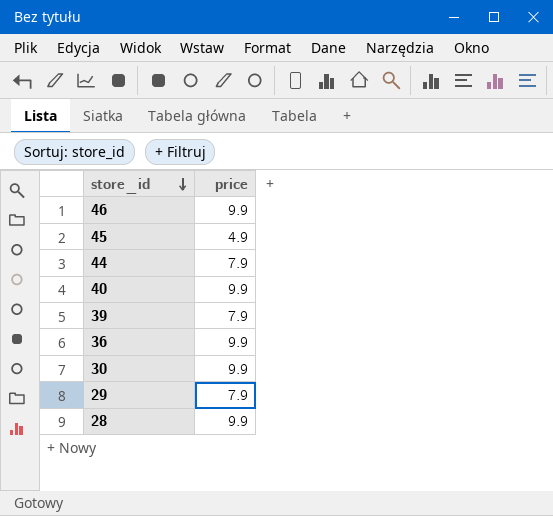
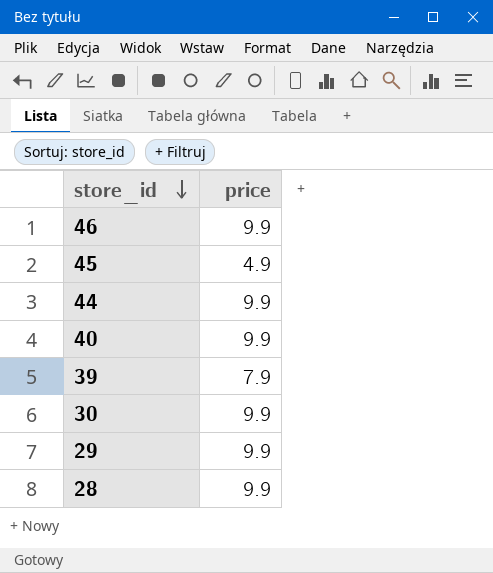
row 36: 9.9 -> none
44 | price: 7.9 -> 9.9
29 | price: 7.9 -> 9.9

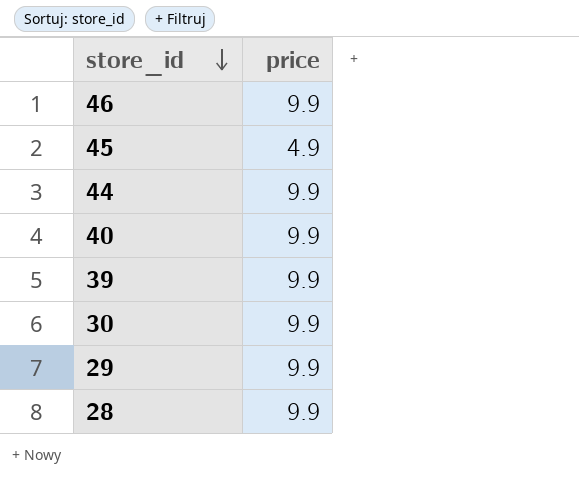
39 | price: 7.9 -> 9.9

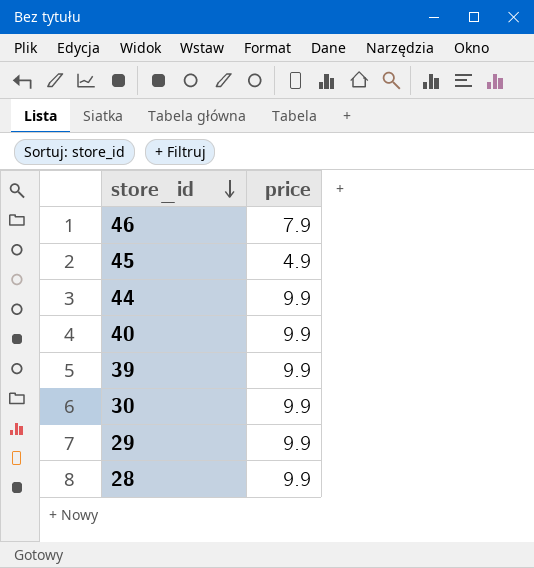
46 | price: 9.9 -> 7.9

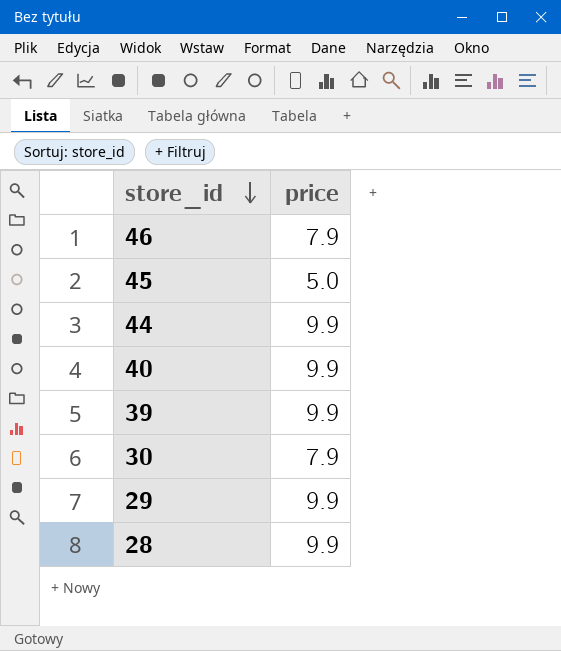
45 | price: 4.9 -> 5.0
30 | price: 9.9 -> 7.9

